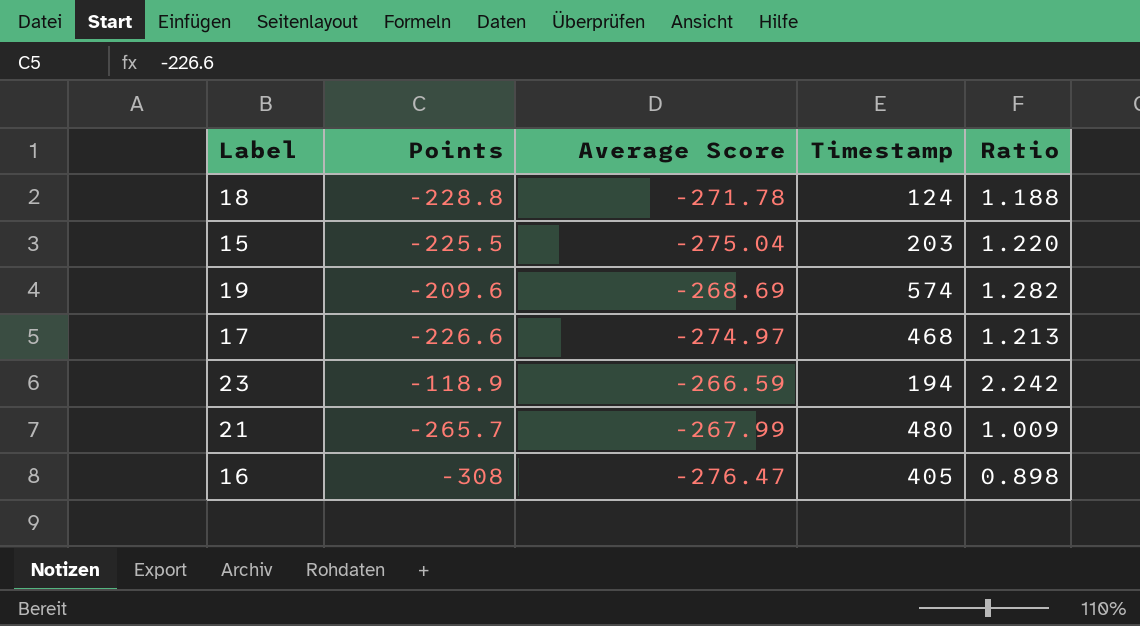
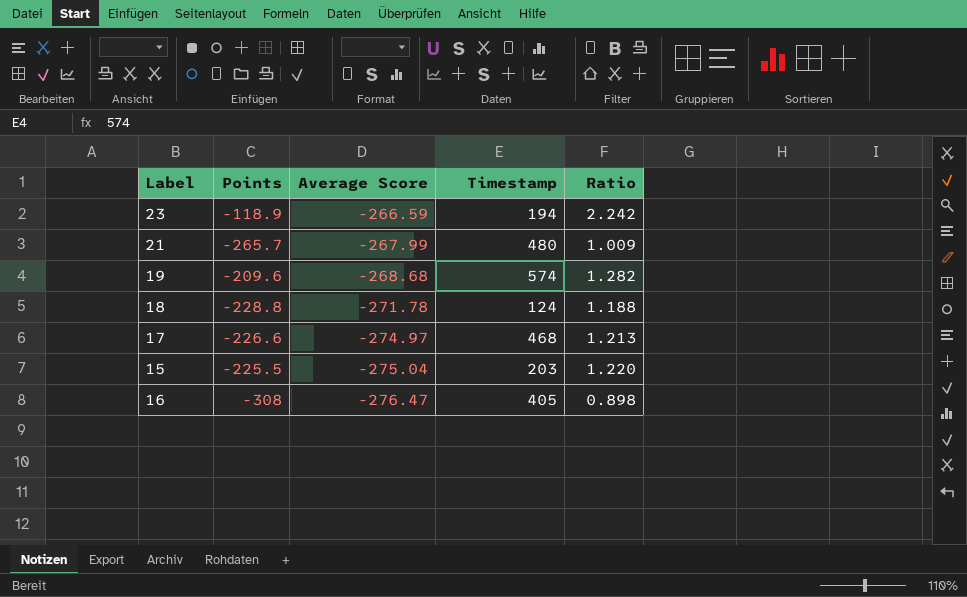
row order: none -> Average Score descending
19 | Average Score: -268.69 -> -268.68

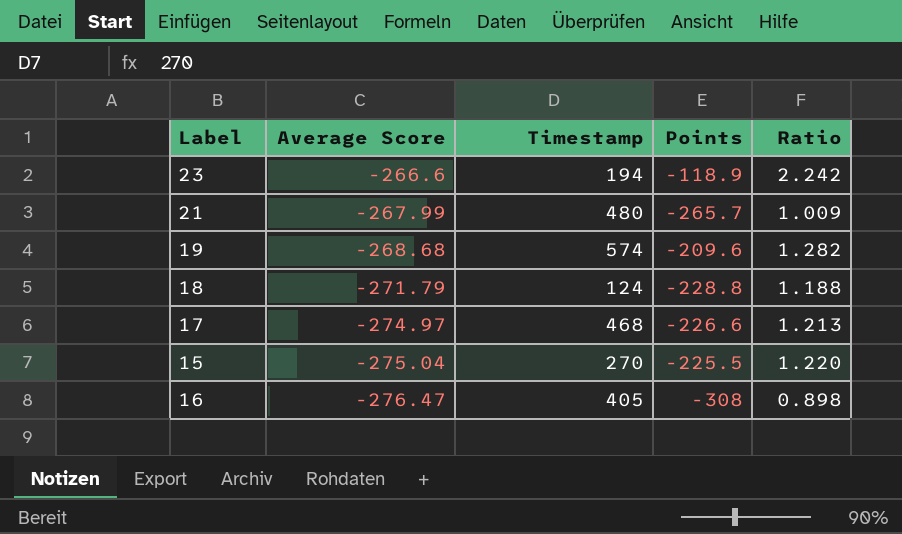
column Points | position: 2 -> 4
23 | Average Score: -266.59 -> -266.6
18 | Average Score: -271.78 -> -271.79
15 | Timestamp: 203 -> 270

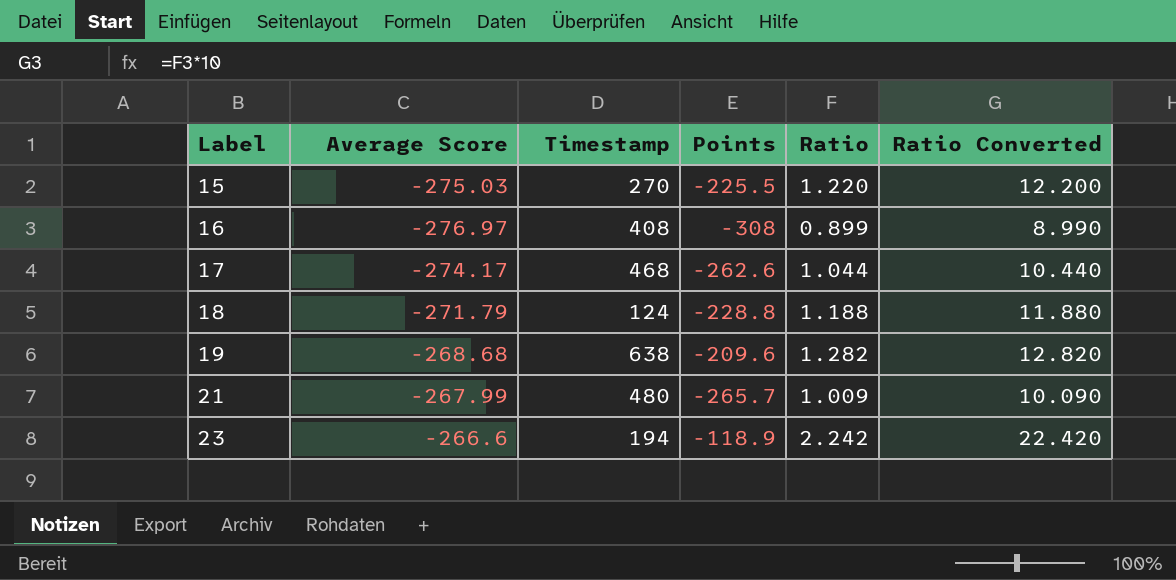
row order: Average Score descending -> Label ascending
column Ratio Converted | formula: none -> [Ratio] * 10
15 | Average Score: -275.04 -> -275.03
16 | Average Score: -276.47 -> -276.97
16 | Timestamp: 405 -> 408
16 | Ratio: 0.898 -> 0.899
17 | Average Score: -274.97 -> -274.17
17 | Points: -226.6 -> -262.6
17 | Ratio: 1.213 -> 1.044
19 | Timestamp: 574 -> 638

